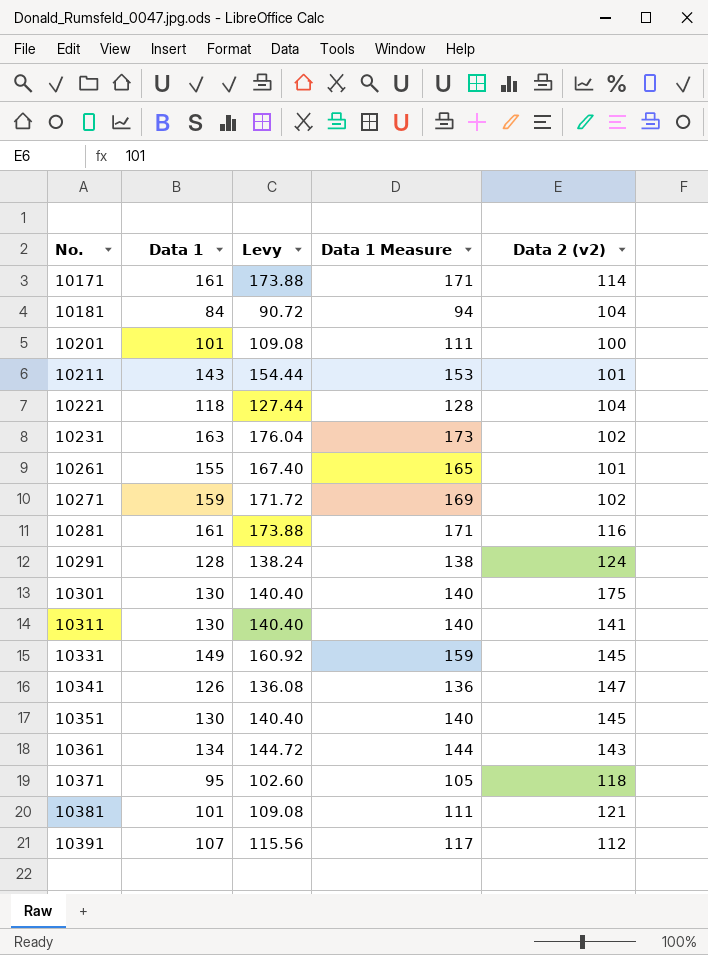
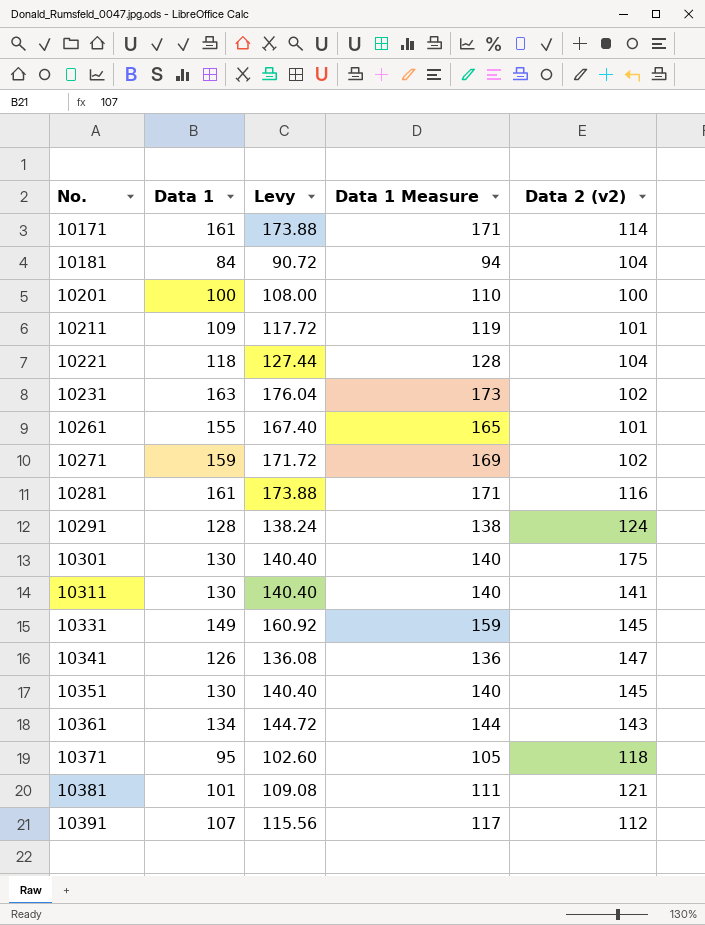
10201 | Data 1: 101 -> 100
10201 | Levy: 109.08 -> 108.00
10201 | Data 1 Measure: 111 -> 110
10211 | Data 1: 143 -> 109
10211 | Levy: 154.44 -> 117.72
10211 | Data 1 Measure: 153 -> 119

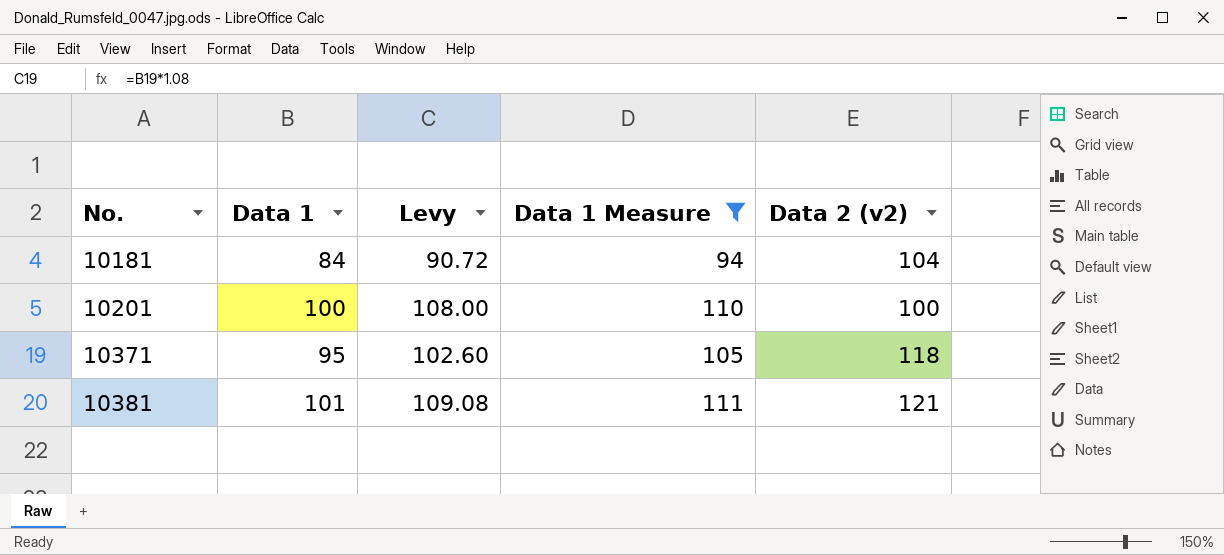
filter: none -> Data 1 Measure <= 111

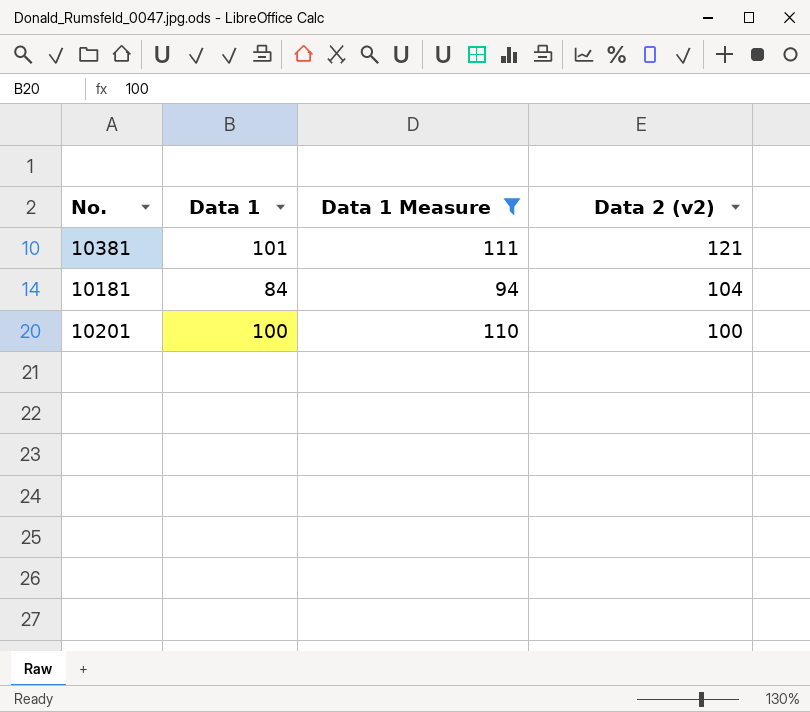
row order: No. ascending -> Data 2 (v2) descending
column Levy | formula: [Data 1] * 1.08 -> none
row 10371: 95 | 102.60 | 105 | 118 -> none

